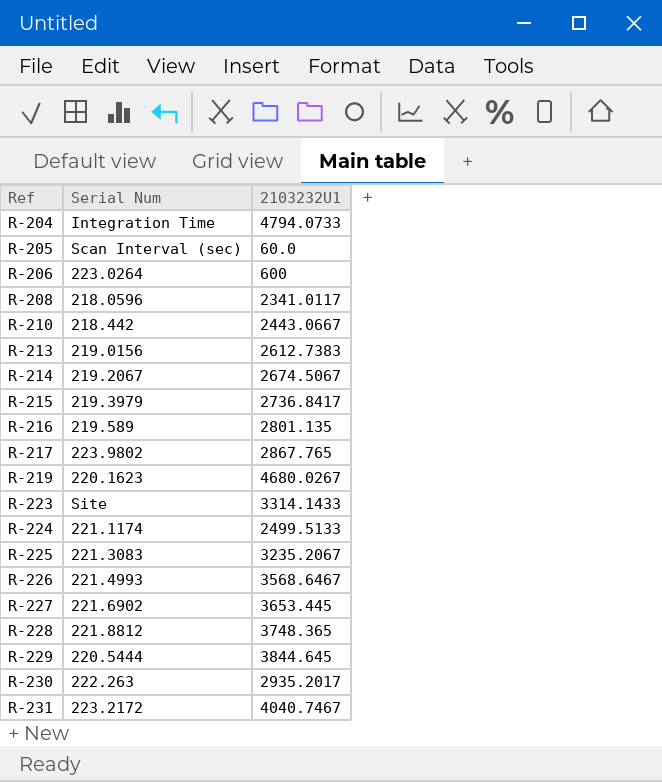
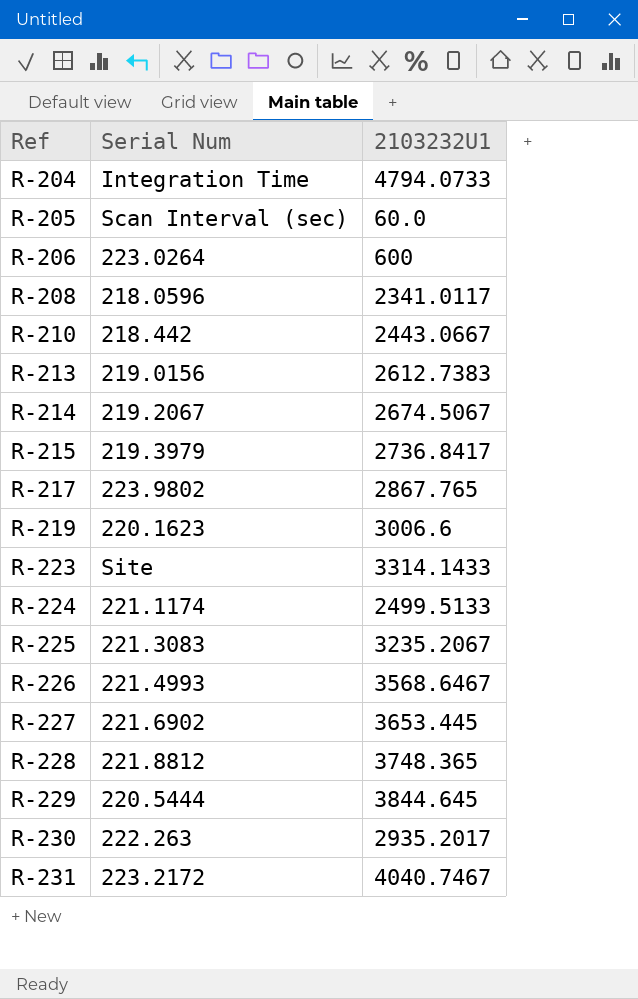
row R-216: 219.589 | 2801.135 -> none
R-219 | 2103232U1: 4680.0267 -> 3006.6

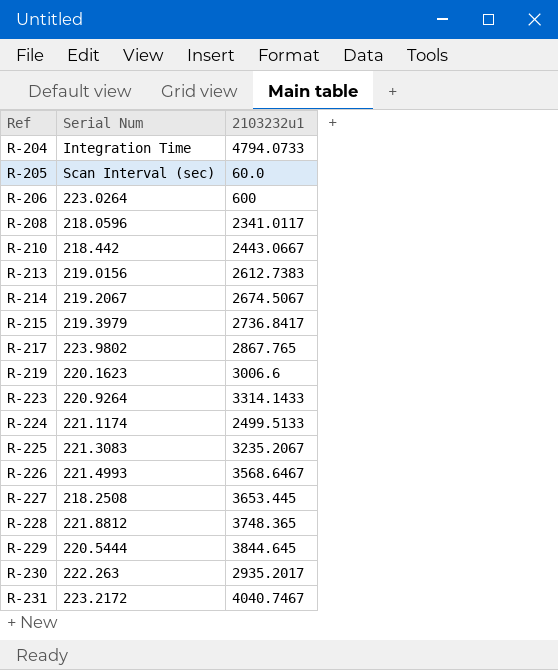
column name: 2103232U1 -> 2103232u1
R-223 | Serial Num: Site -> 220.9264
R-227 | Serial Num: 221.6902 -> 218.2508

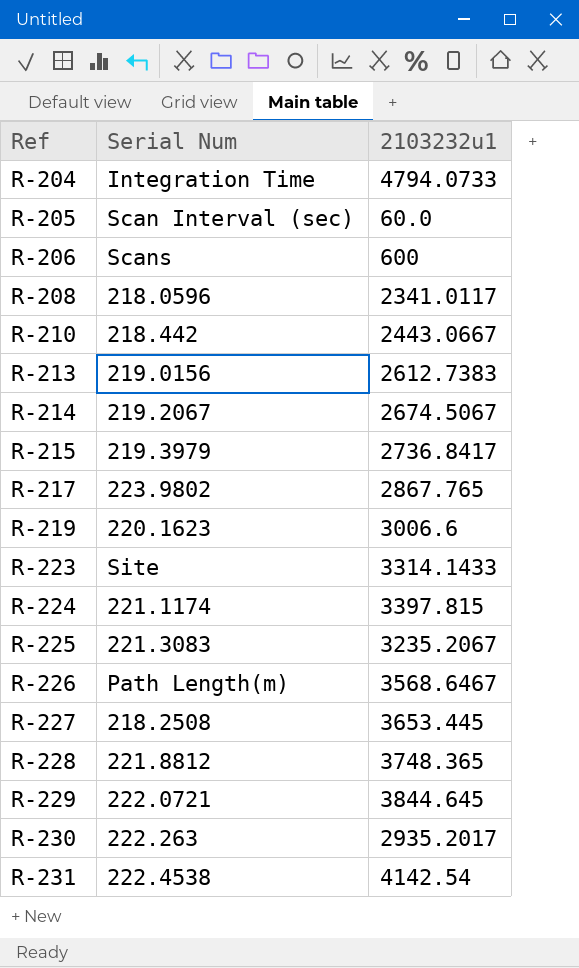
R-206 | Serial Num: 223.0264 -> Scans
R-223 | Serial Num: 220.9264 -> Site
R-224 | 2103232u1: 2499.5133 -> 3397.815
R-226 | Serial Num: 221.4993 -> Path Length(m)
R-229 | Serial Num: 220.5444 -> 222.0721
R-231 | Serial Num: 223.2172 -> 222.4538
R-231 | 2103232u1: 4040.7467 -> 4142.54

